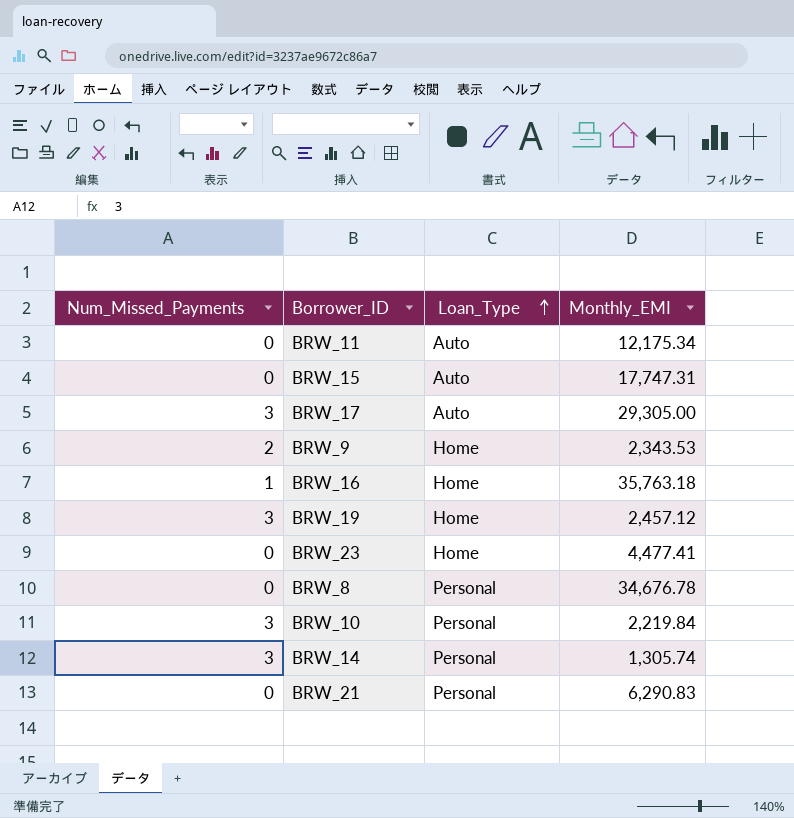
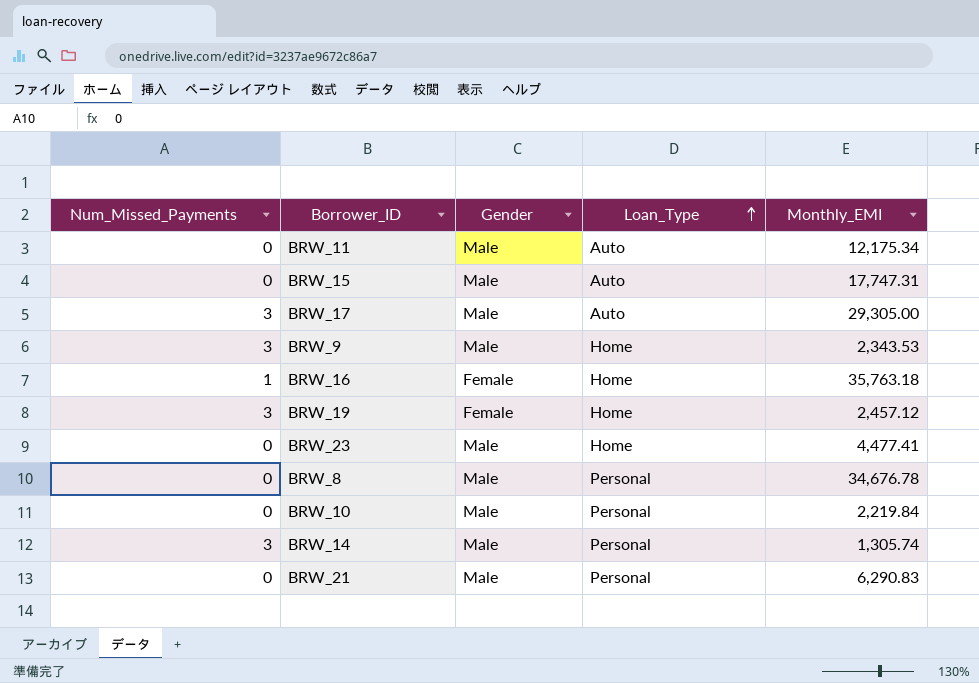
column Gender | position: none -> 3
BRW_9 | Num_Missed_Payments: 2 -> 3
BRW_10 | Num_Missed_Payments: 3 -> 0

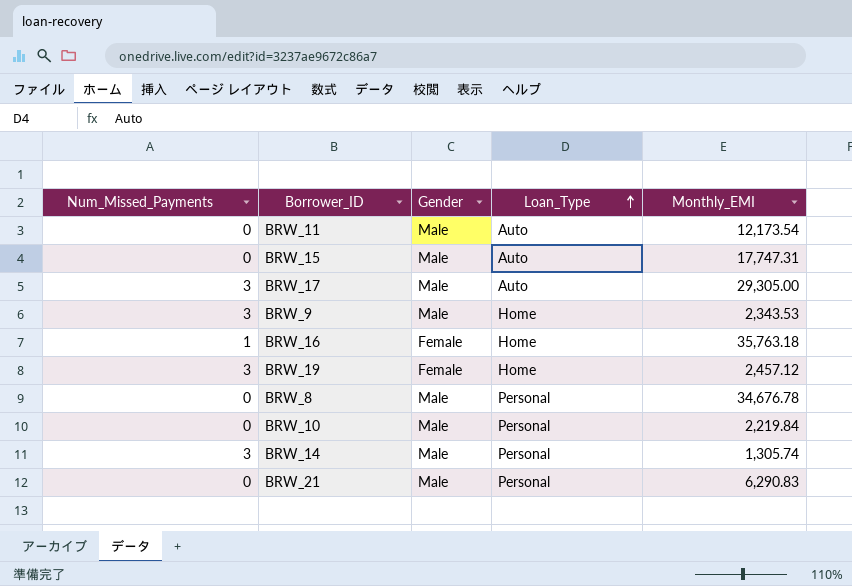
row BRW_23: 0 | Male | Home | 4,477.41 -> none
BRW_11 | Monthly_EMI: 12,175.34 -> 12,173.54

